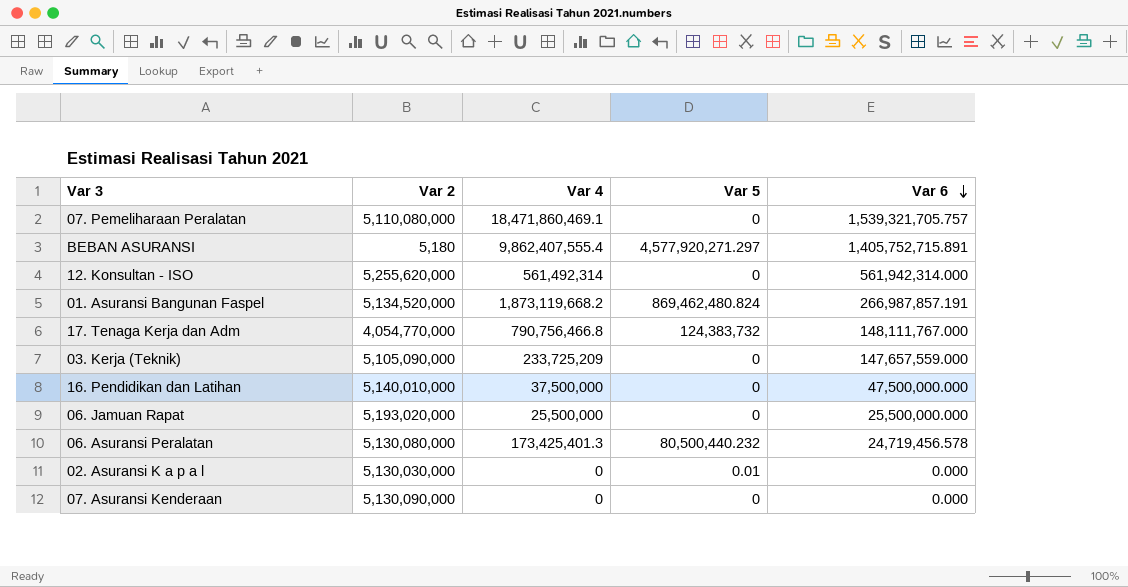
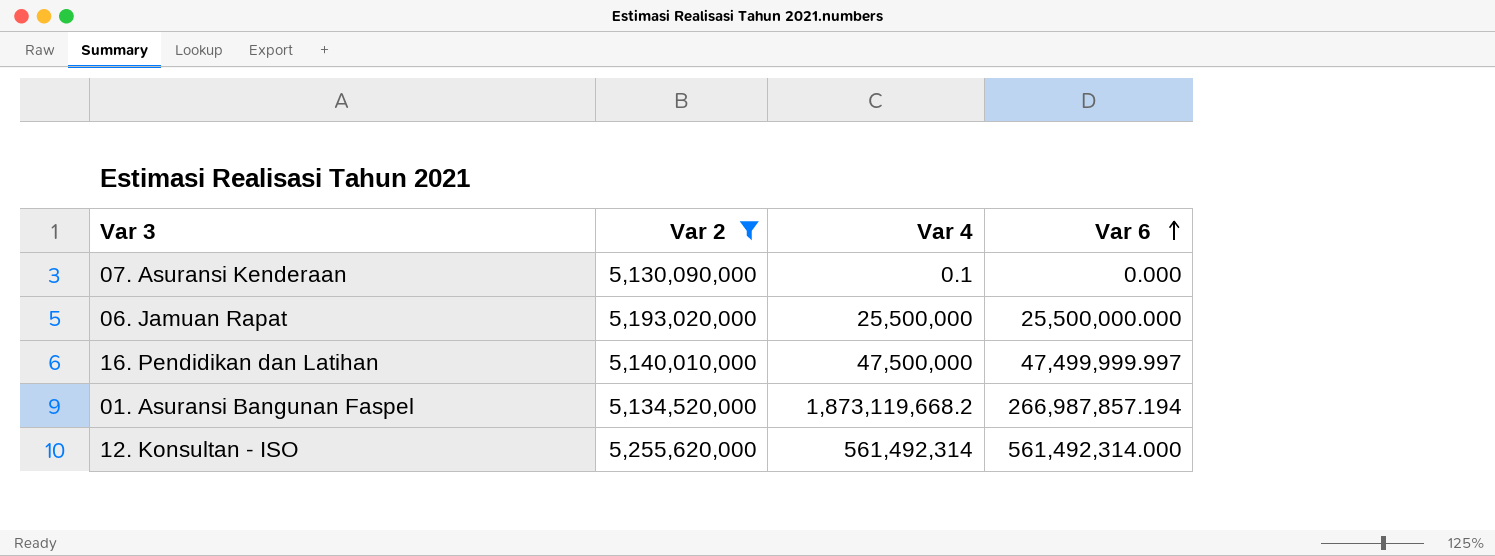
filter: none -> Var 2 >= 5,130,090,000
row order: Var 6 descending -> Var 6 ascending
column Var 5 | position: 4 -> none
07. Asuransi Kenderaan | Var 4: 0 -> 0.1
16. Pendidikan dan Latihan | Var 4: 37,500,000 -> 47,500,000
16. Pendidikan dan Latihan | Var 6: 47,500,000.000 -> 47,499,999.997
01. Asuransi Bangunan Faspel | Var 6: 266,987,857.191 -> 266,987,857.194
12. Konsultan - ISO | Var 6: 561,942,314.000 -> 561,492,314.000

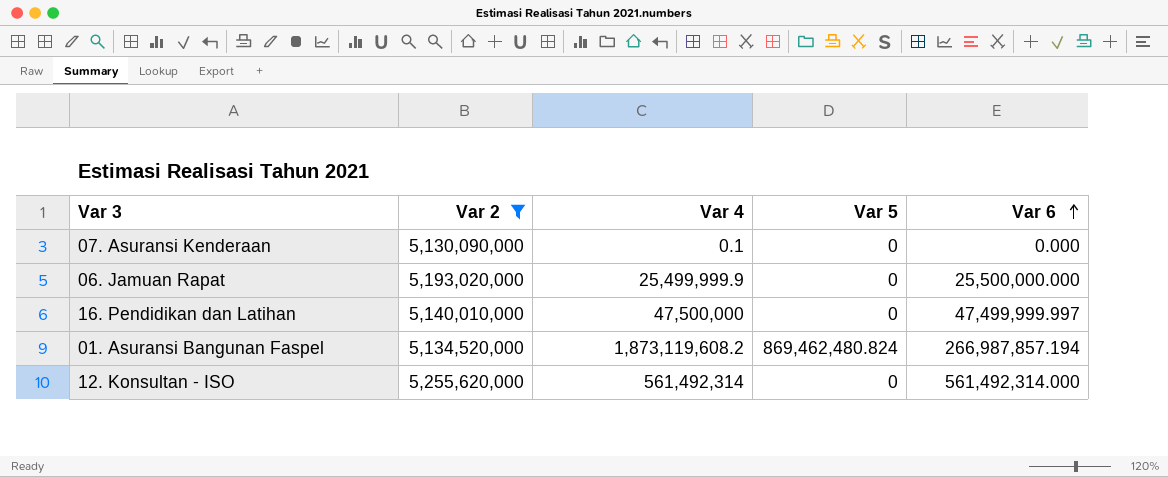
column Var 5 | position: none -> 4
06. Jamuan Rapat | Var 4: 25,500,000 -> 25,499,999.9
01. Asuransi Bangunan Faspel | Var 4: 1,873,119,668.2 -> 1,873,119,608.2

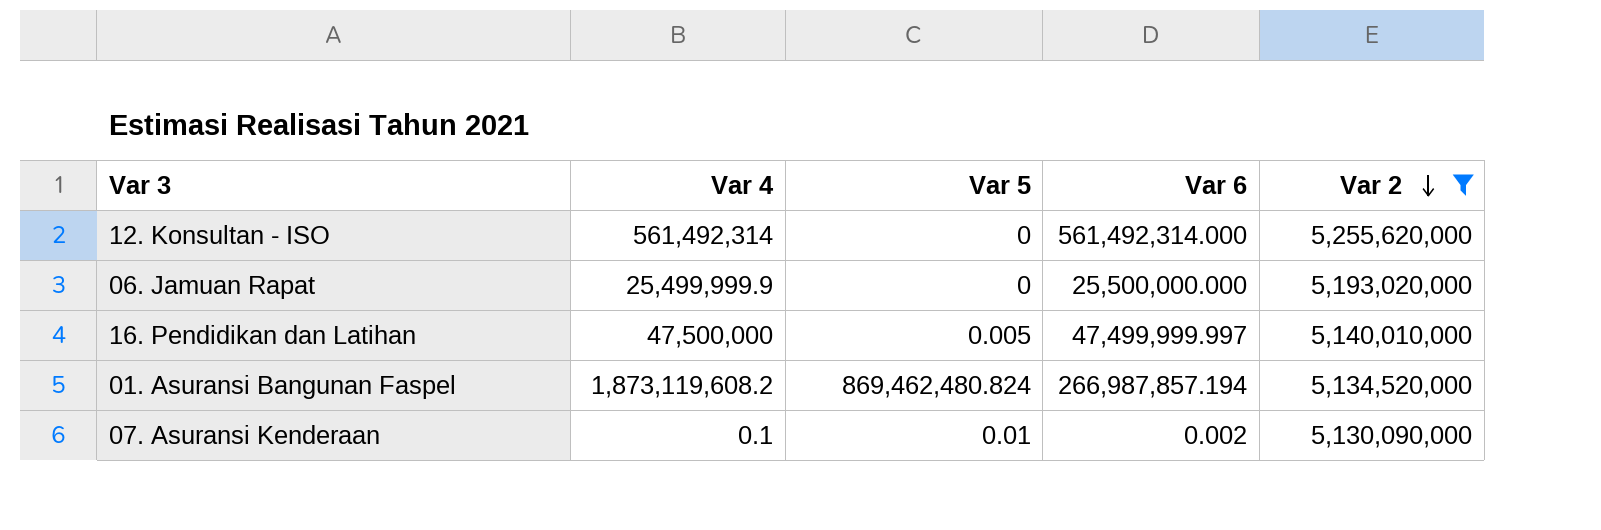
row order: Var 6 ascending -> Var 2 descending
column Var 2 | position: 2 -> 5
16. Pendidikan dan Latihan | Var 5: 0 -> 0.005
07. Asuransi Kenderaan | Var 5: 0 -> 0.01
07. Asuransi Kenderaan | Var 6: 0.000 -> 0.002

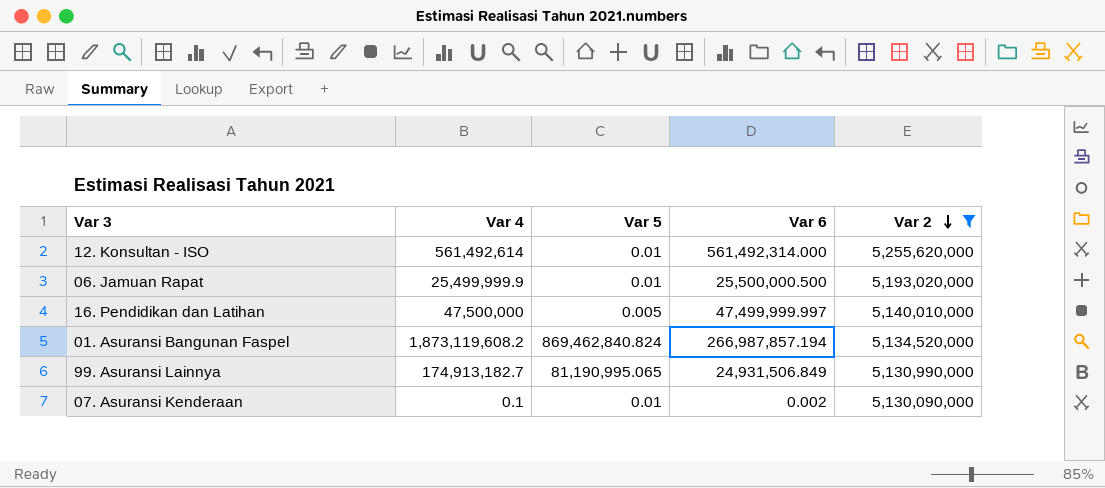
12. Konsultan - ISO | Var 4: 561,492,314 -> 561,492,614
12. Konsultan - ISO | Var 5: 0 -> 0.01
06. Jamuan Rapat | Var 5: 0 -> 0.01
06. Jamuan Rapat | Var 6: 25,500,000.000 -> 25,500,000.500
01. Asuransi Bangunan Faspel | Var 5: 869,462,480.824 -> 869,462,840.824
row 99. Asuransi Lainnya: none -> 174,913,182.7 | 81,190,995.065 | 24,931,506.849 | 5,130,990,000

